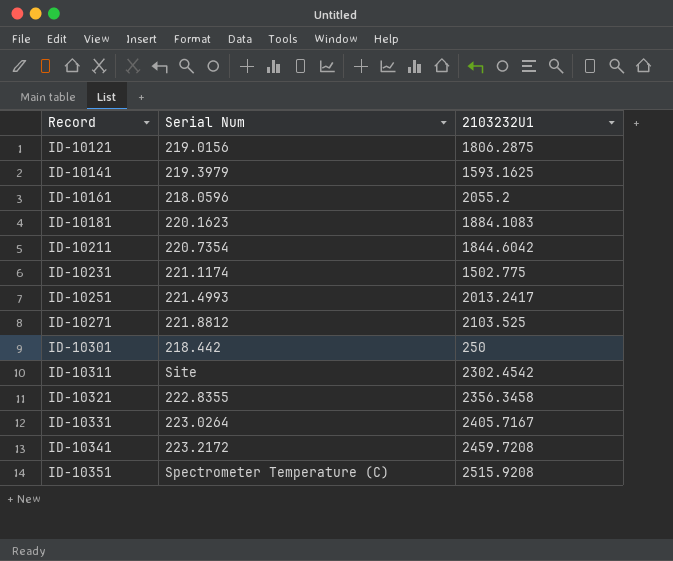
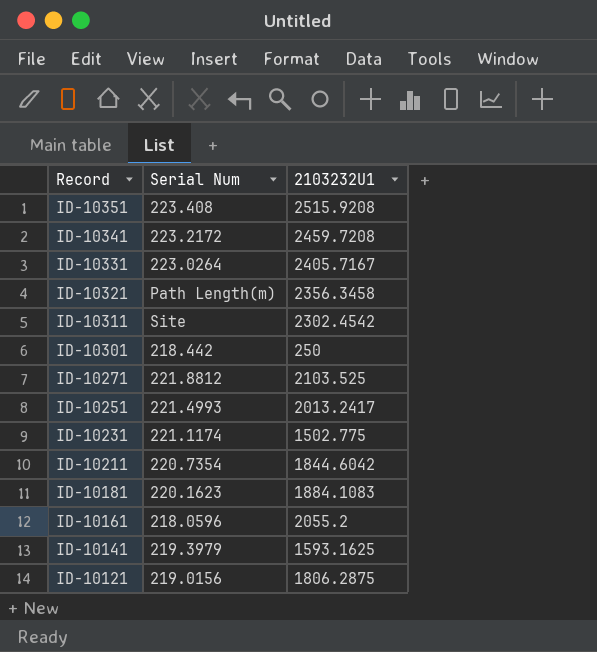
row order: Record ascending -> Record descending
ID-10351 | Serial Num: Spectrometer Temperature (C) -> 223.408
ID-10321 | Serial Num: 222.8355 -> Path Length(m)

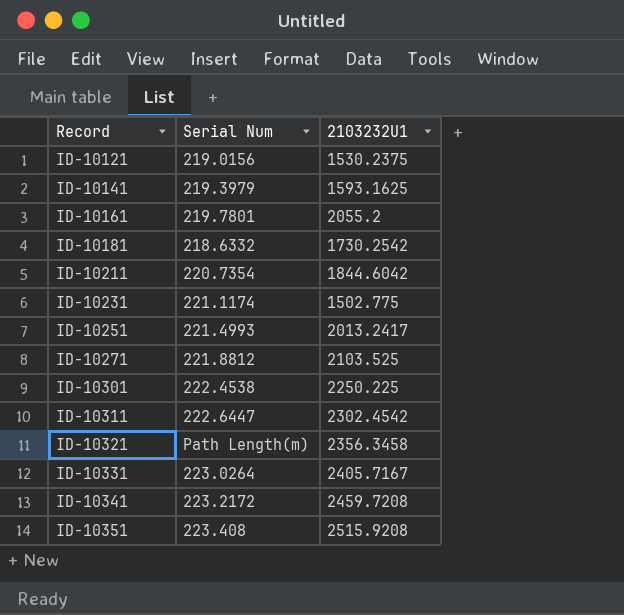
row order: Record descending -> Record ascending
ID-10121 | 2103232U1: 1806.2875 -> 1530.2375
ID-10161 | Serial Num: 218.0596 -> 219.7801
ID-10181 | Serial Num: 220.1623 -> 218.6332
ID-10181 | 2103232U1: 1884.1083 -> 1730.2542
ID-10301 | Serial Num: 218.442 -> 222.4538
ID-10301 | 2103232U1: 250 -> 2250.225
ID-10311 | Serial Num: Site -> 222.6447

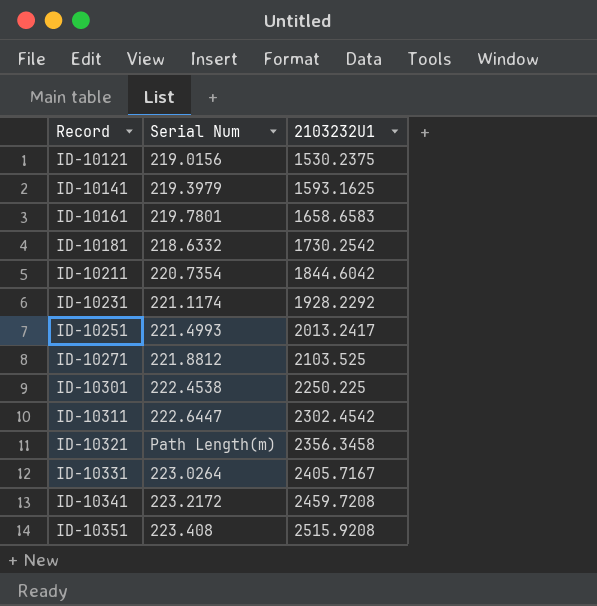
ID-10161 | 2103232U1: 2055.2 -> 1658.6583
ID-10231 | 2103232U1: 1502.775 -> 1928.2292

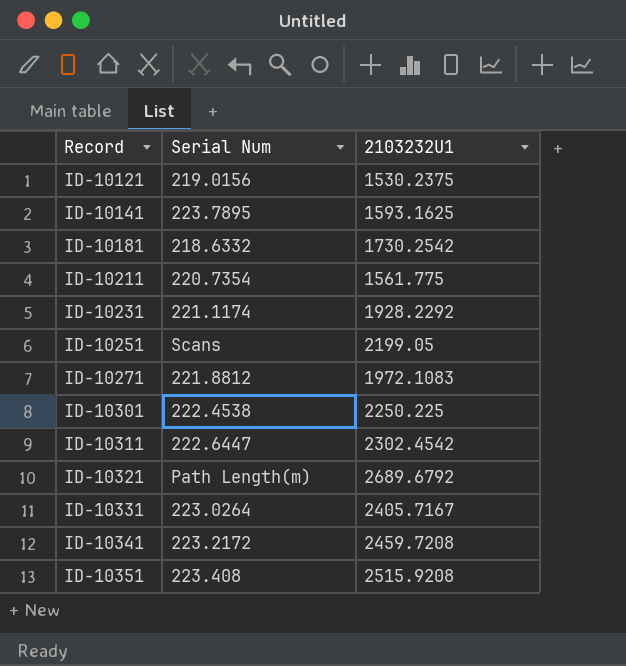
row ID-10161: 219.7801 | 1658.6583 -> none
ID-10141 | Serial Num: 219.3979 -> 223.7895
ID-10211 | 2103232U1: 1844.6042 -> 1561.775
ID-10251 | Serial Num: 221.4993 -> Scans
ID-10251 | 2103232U1: 2013.2417 -> 2199.05
ID-10271 | 2103232U1: 2103.525 -> 1972.1083
ID-10321 | 2103232U1: 2356.3458 -> 2689.6792

